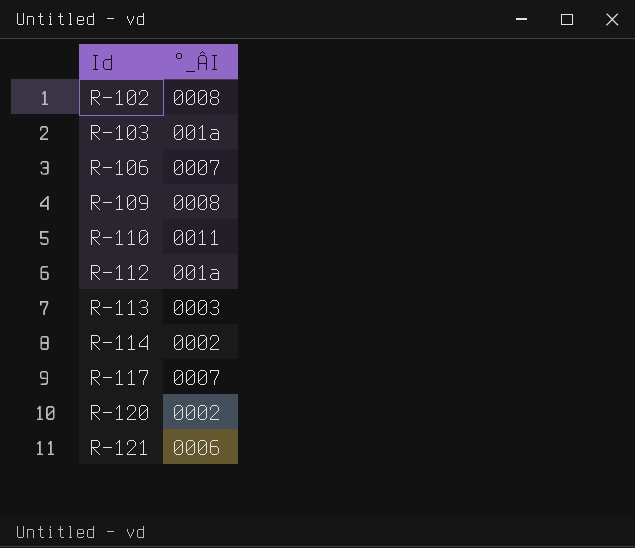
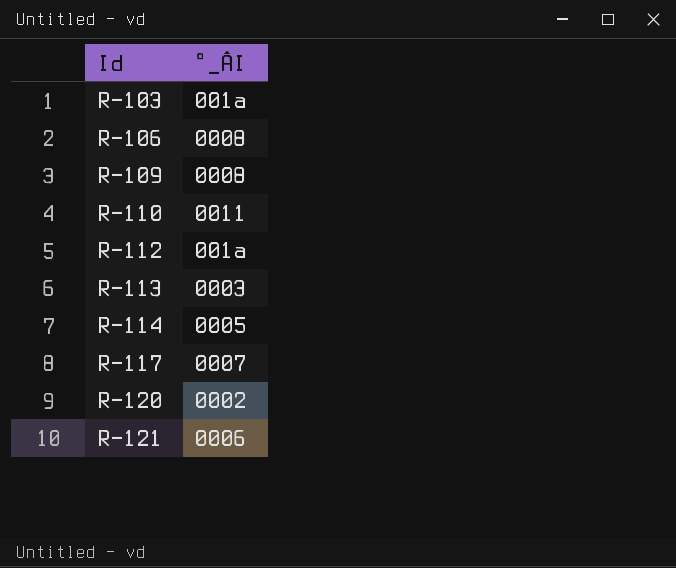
row R-102: 0008 -> none
R-106 | °_ÂI: 0007 -> 0008
R-114 | °_ÂI: 0002 -> 0005

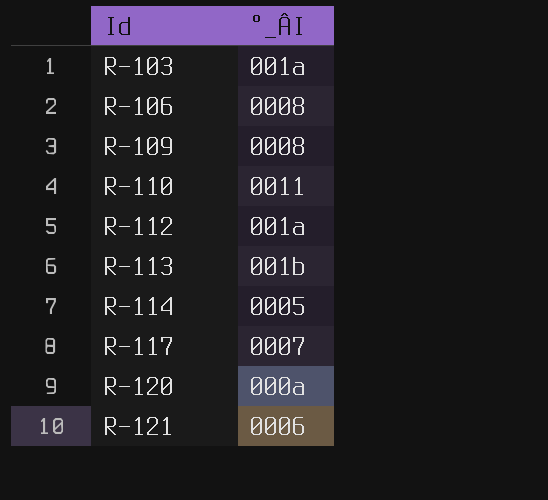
R-113 | °_ÂI: 0003 -> 001b
R-120 | °_ÂI: 0002 -> 000a

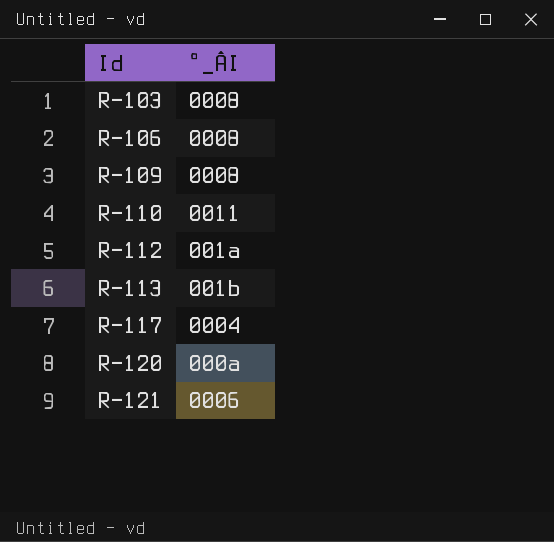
row R-114: 0005 -> none
R-103 | °_ÂI: 001a -> 0008
R-117 | °_ÂI: 0007 -> 0004

